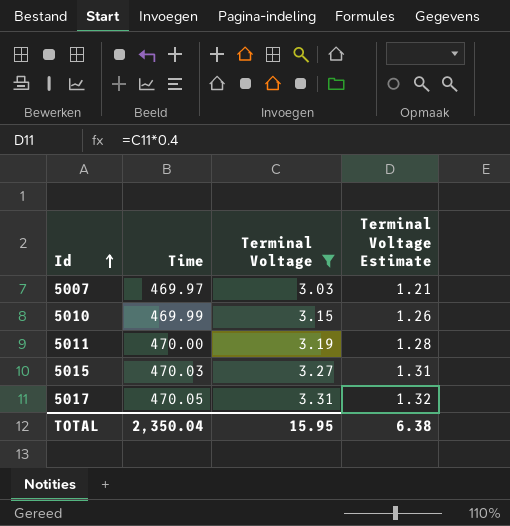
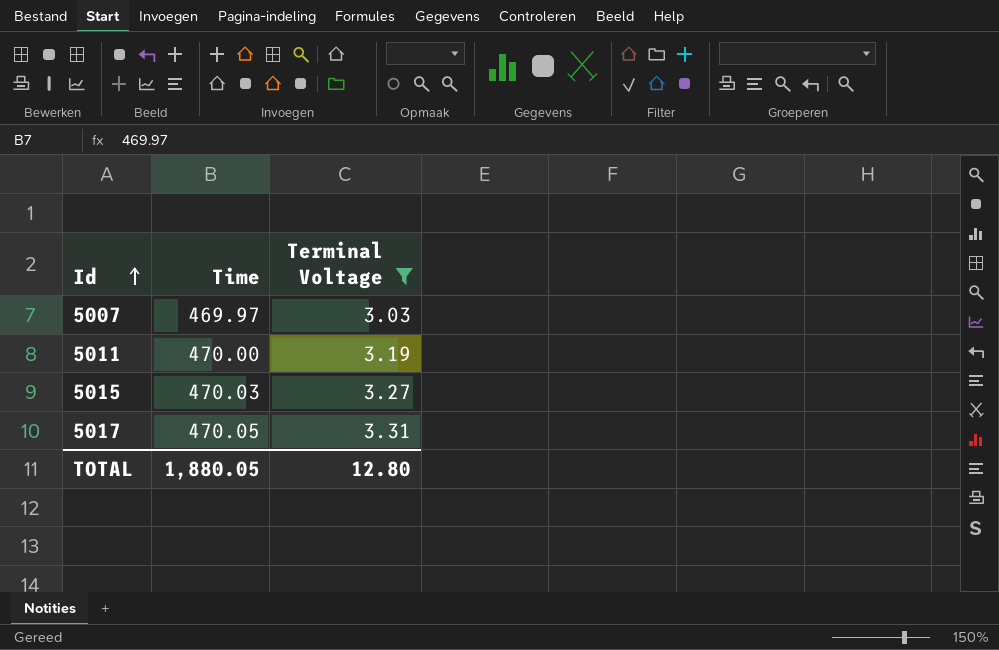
column Terminal Voltage Estimate | formula: [Terminal Voltage] * 0.4 -> none
row 5010: 469.99 | 3.15 | 1.26 -> none
TOTAL | Time: 2,350.04 -> 1,880.05
TOTAL | Terminal Voltage: 15.95 -> 12.80

